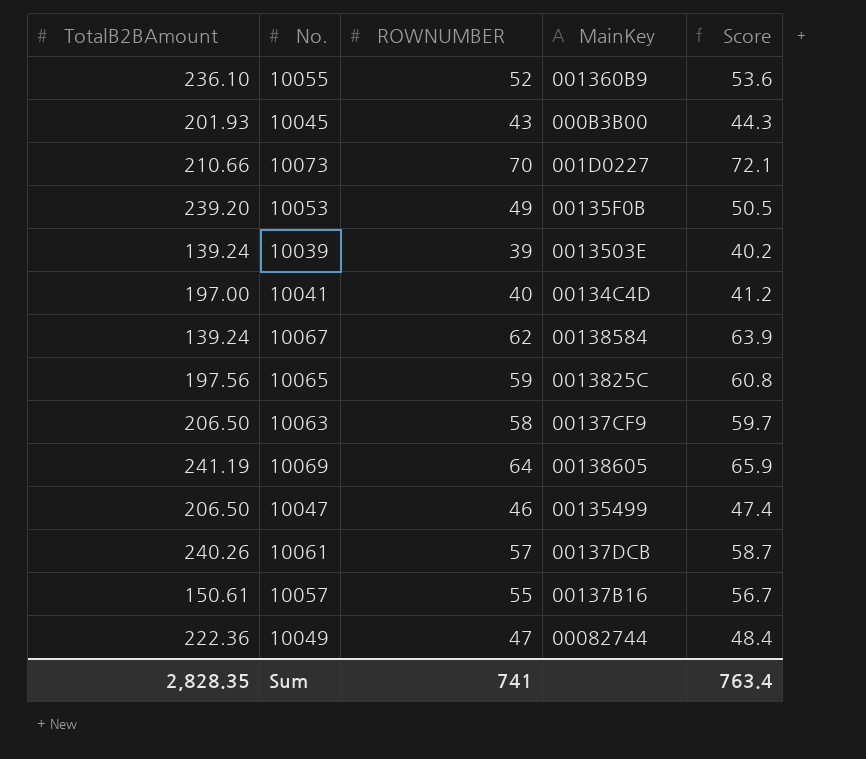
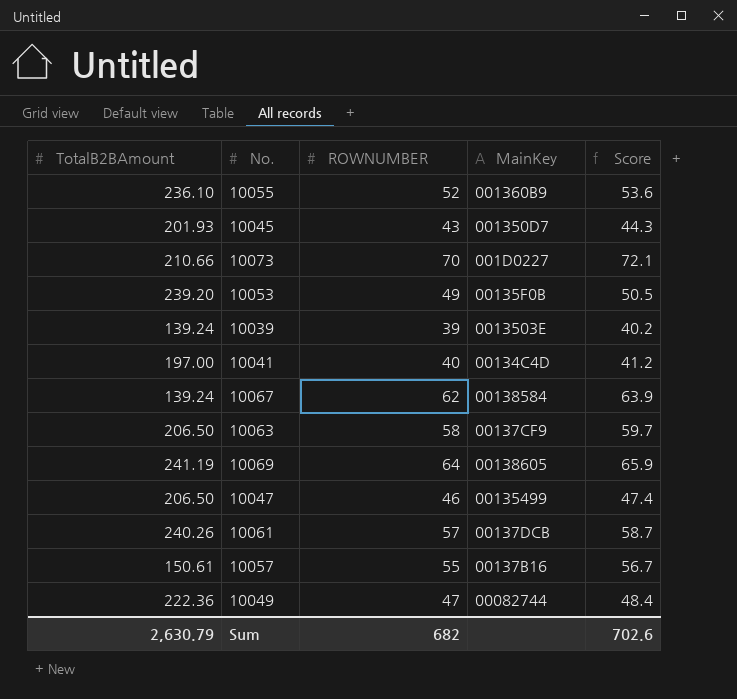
row 10065: 197.56 | 59 | 0013825C | 60.8 -> none
10045 | MainKey: 000B3B00 -> 001350D7
Sum | TotalB2BAmount: 2,828.35 -> 2,630.79
Sum | ROWNUMBER: 741 -> 682
Sum | Score: 763.4 -> 702.6

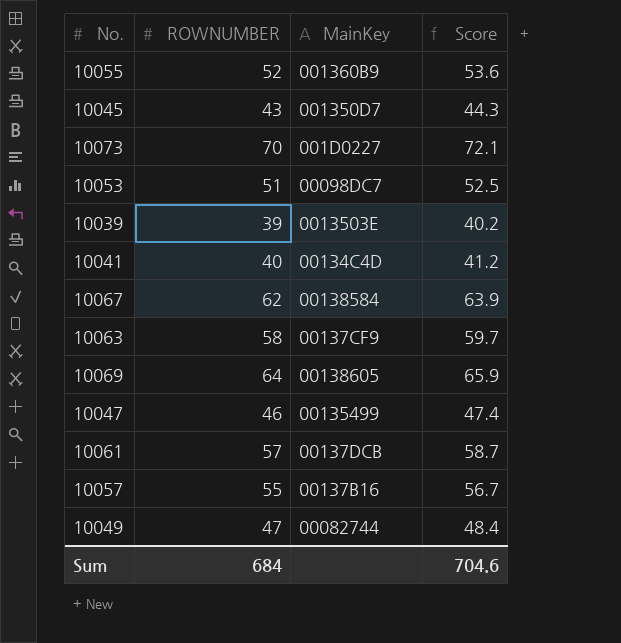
column TotalB2BAmount | position: 1 -> none
10053 | ROWNUMBER: 49 -> 51
10053 | MainKey: 00135F0B -> 00098DC7
10053 | Score: 50.5 -> 52.5
Sum | ROWNUMBER: 682 -> 684
Sum | Score: 702.6 -> 704.6

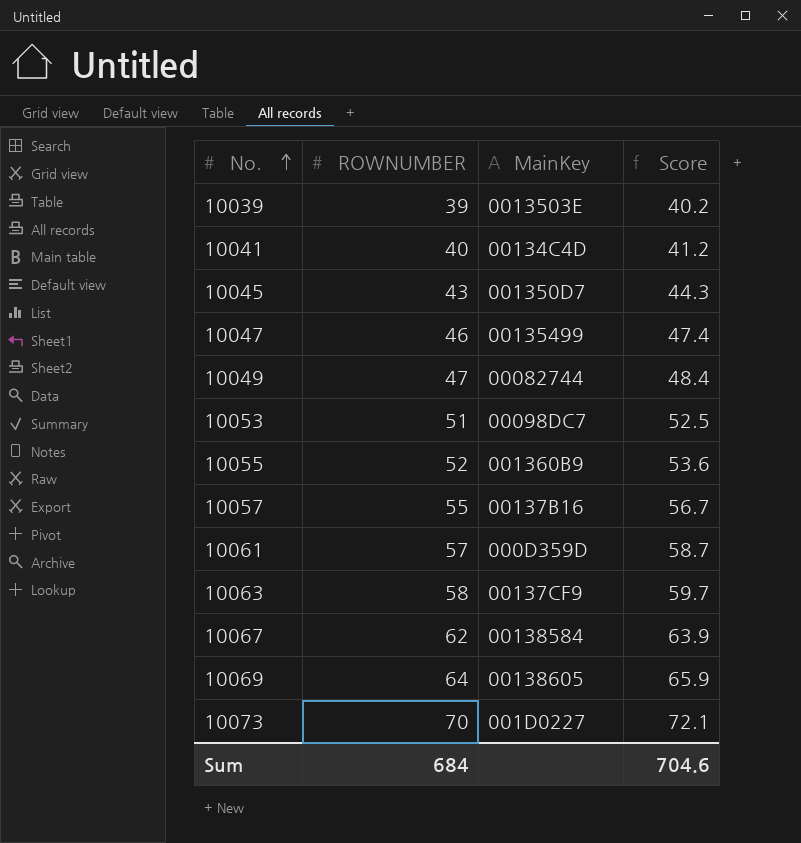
row order: none -> No. ascending
10061 | MainKey: 00137DCB -> 000D359D

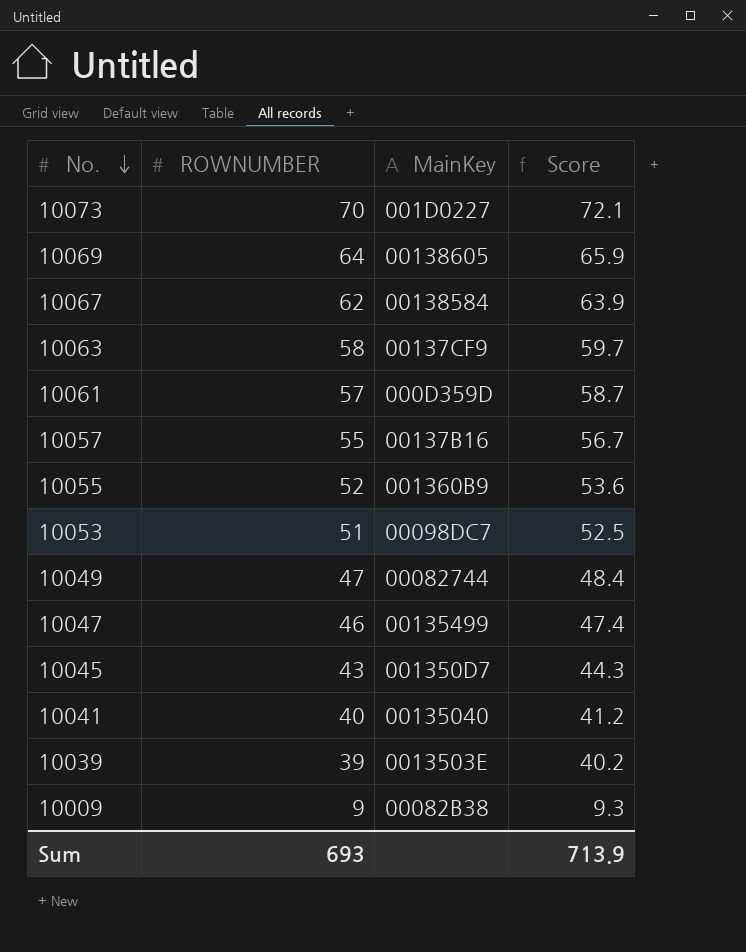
row order: No. ascending -> No. descending
10041 | MainKey: 00134C4D -> 00135040
row 10009: none -> 9 | 00082B38 | 9.3
Sum | ROWNUMBER: 684 -> 693
Sum | Score: 704.6 -> 713.9

